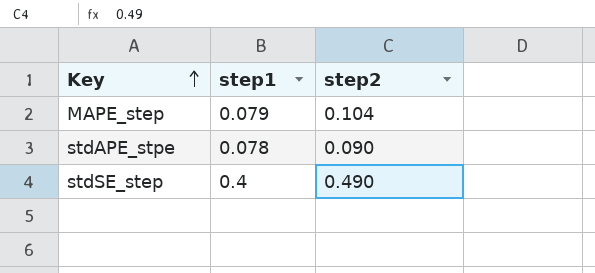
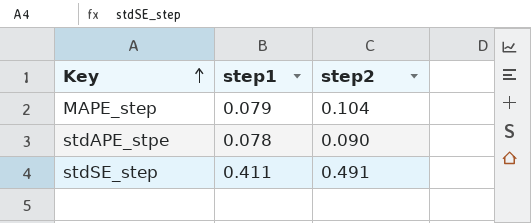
stdSE_step | step1: 0.4 -> 0.411
stdSE_step | step2: 0.490 -> 0.491

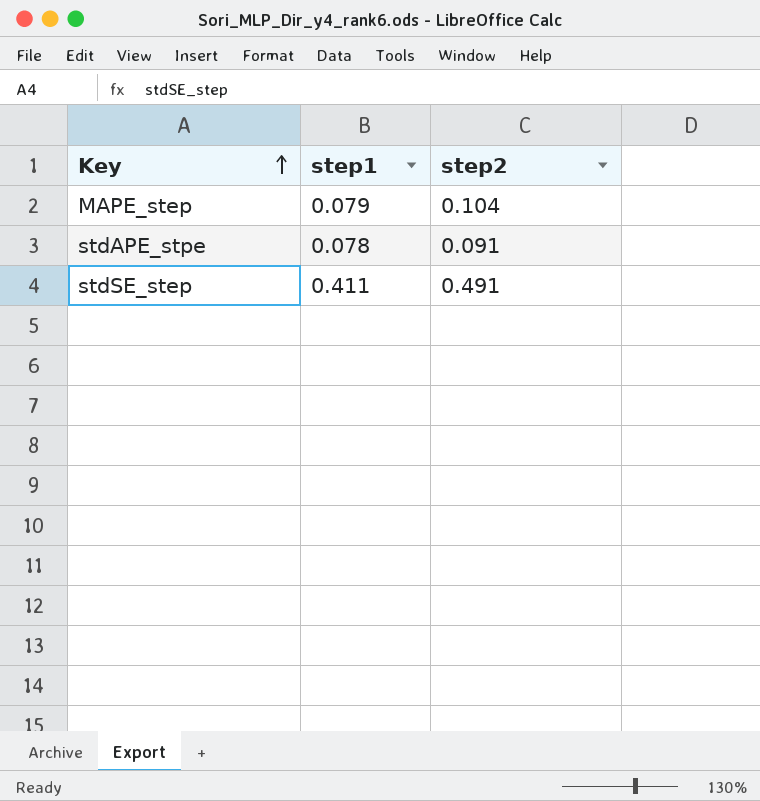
stdAPE_stpe | step2: 0.090 -> 0.091

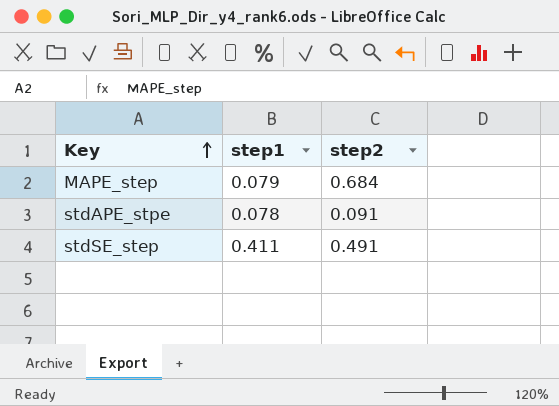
MAPE_step | step2: 0.104 -> 0.684

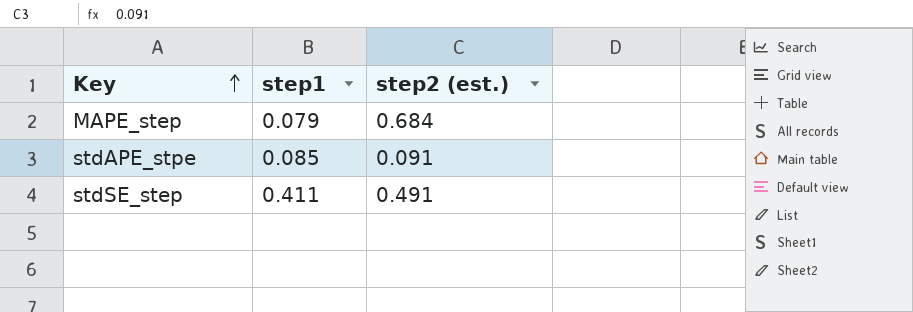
column name: step2 -> step2 (est.)
stdAPE_stpe | step1: 0.078 -> 0.085

